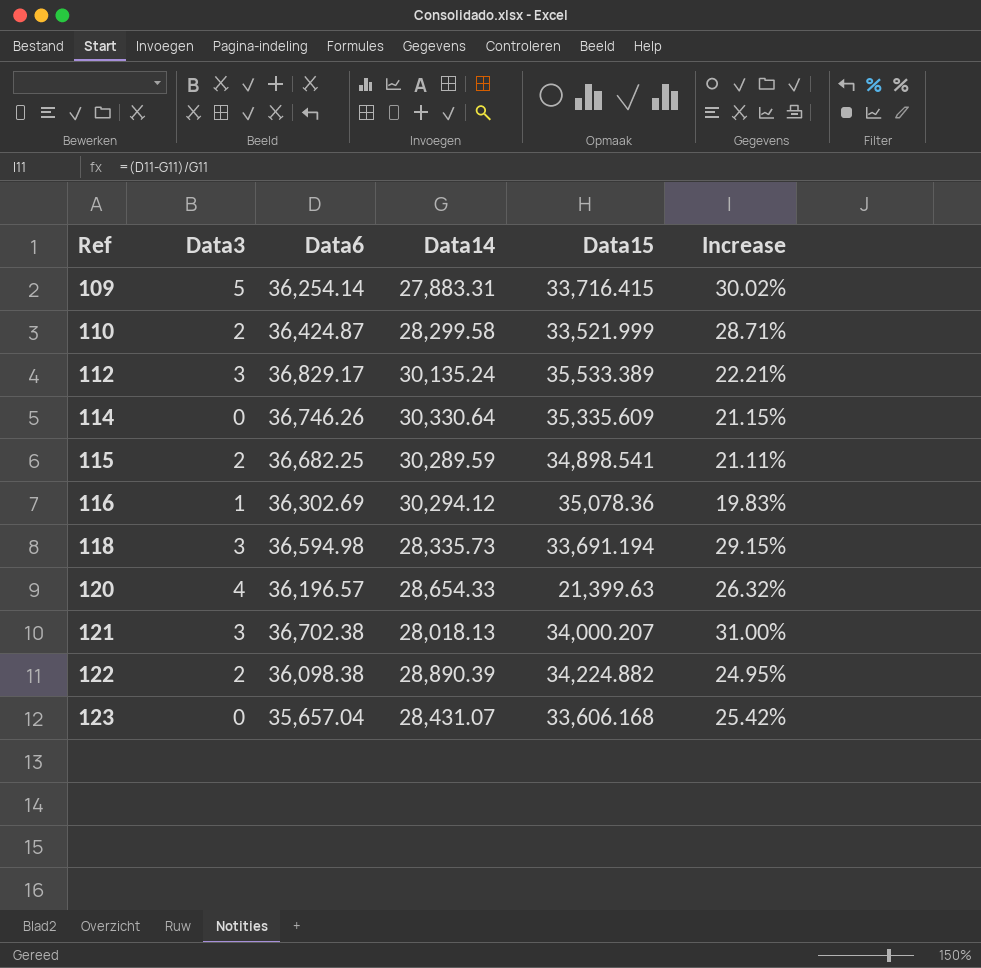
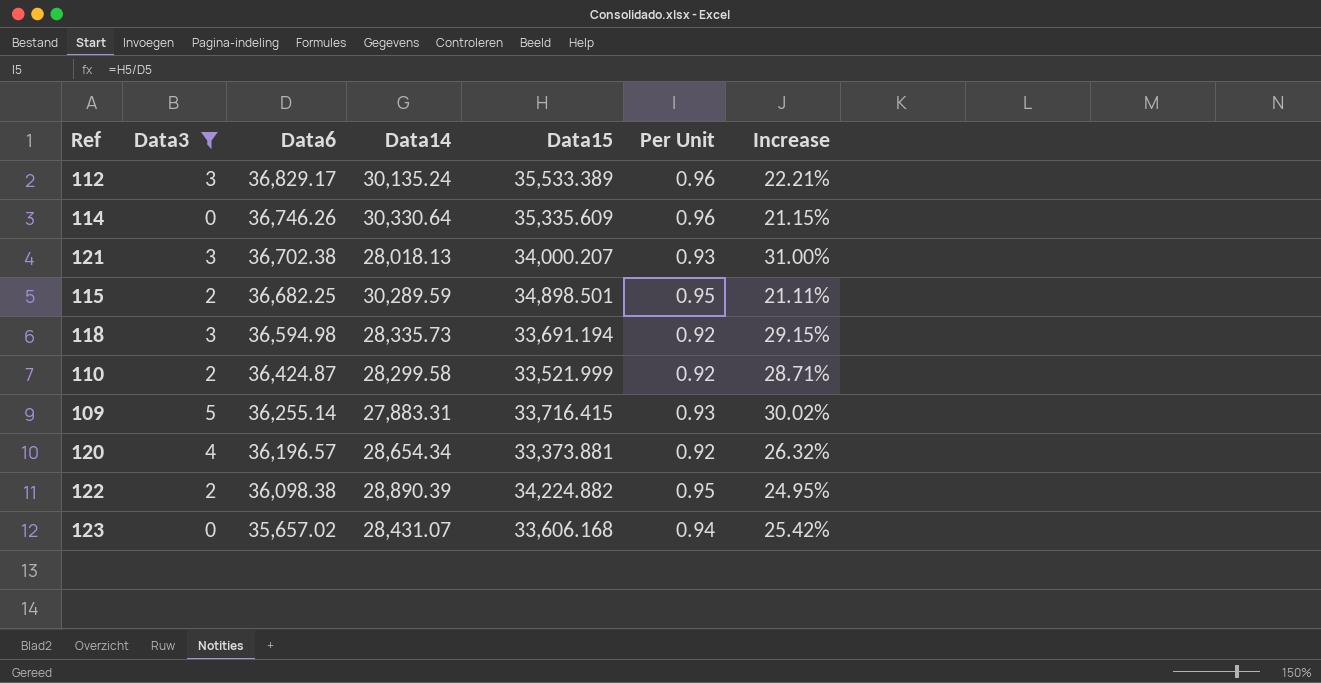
filter: none -> Data3 != 1
row order: Ref ascending -> Data6 descending
column Per Unit | formula: none -> [Data15] / [Data6]
115 | Data15: 34,898.541 -> 34,898.501
109 | Data6: 36,254.14 -> 36,255.14
120 | Data14: 28,654.33 -> 28,654.34
120 | Data15: 21,399.63 -> 33,373.881
123 | Data6: 35,657.04 -> 35,657.02

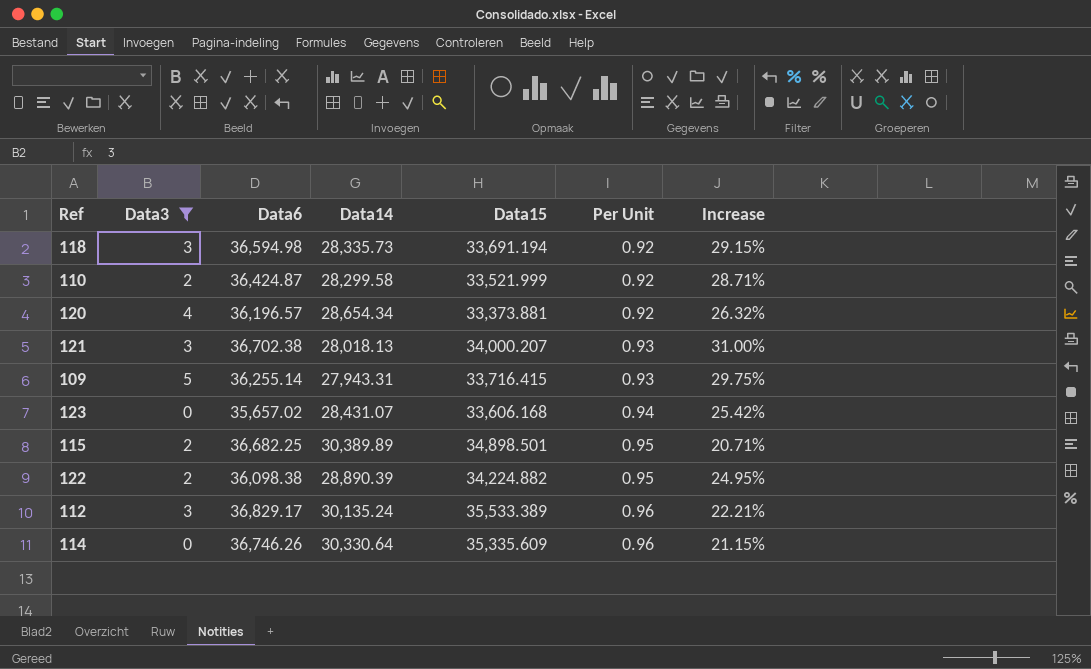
row order: Data6 descending -> Per Unit ascending
109 | Data14: 27,883.31 -> 27,943.31
109 | Increase: 30.02% -> 29.75%
115 | Data14: 30,289.59 -> 30,389.89
115 | Increase: 21.11% -> 20.71%

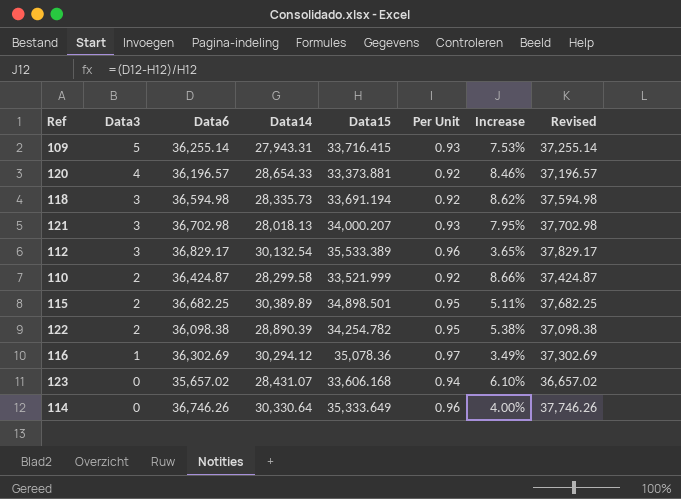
filter: Data3 != 1 -> none
row order: Per Unit ascending -> Data3 descending
column Increase | formula: ([Data6] - [Data14]) / [Data14] -> ([Data6] - [Data15]) / [Data15]
column Revised | formula: none -> [Data6] + 1000
120 | Data14: 28,654.34 -> 28,654.33
121 | Data6: 36,702.38 -> 36,702.98
112 | Data14: 30,135.24 -> 30,132.54
122 | Data15: 34,224.882 -> 34,254.782
114 | Data15: 35,335.609 -> 35,333.649

